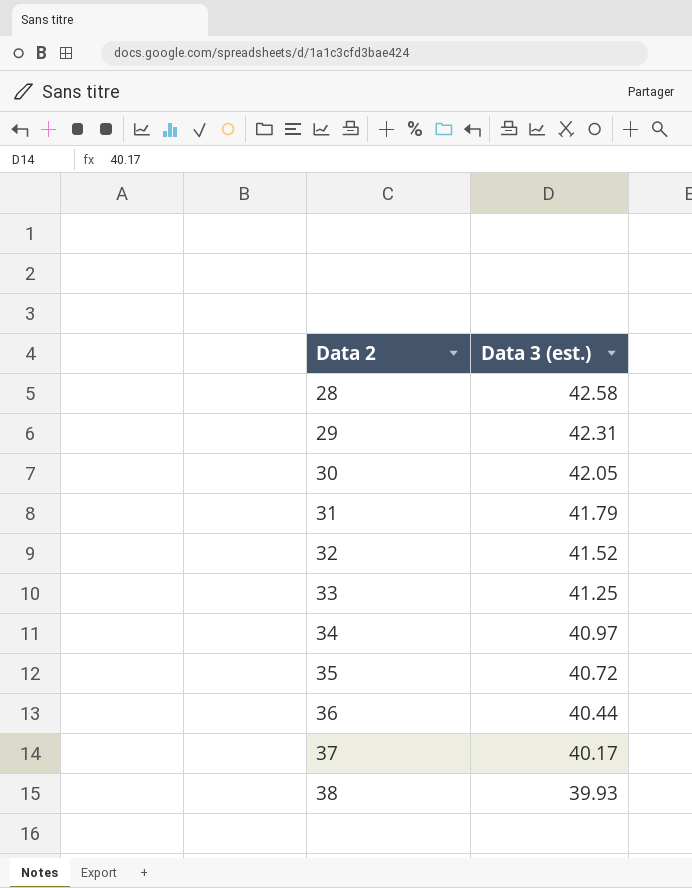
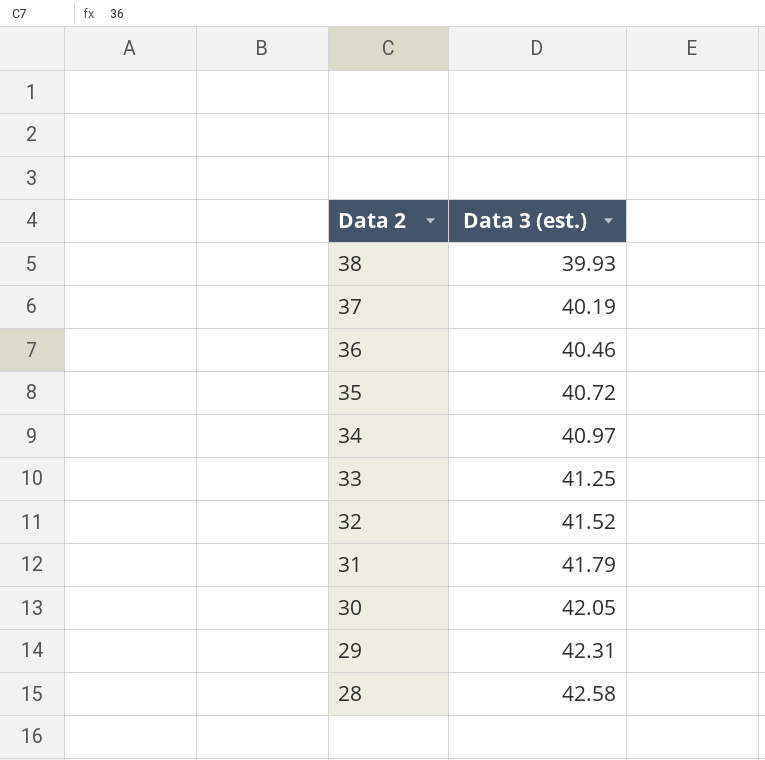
row order: Data 2 ascending -> Data 2 descending
37 | Data 3 (est.): 40.17 -> 40.19
36 | Data 3 (est.): 40.44 -> 40.46

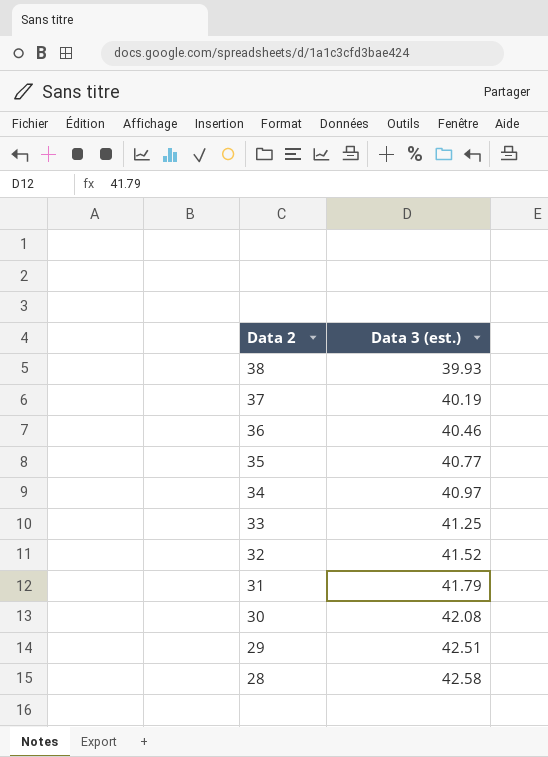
35 | Data 3 (est.): 40.72 -> 40.77
30 | Data 3 (est.): 42.05 -> 42.08
29 | Data 3 (est.): 42.31 -> 42.51

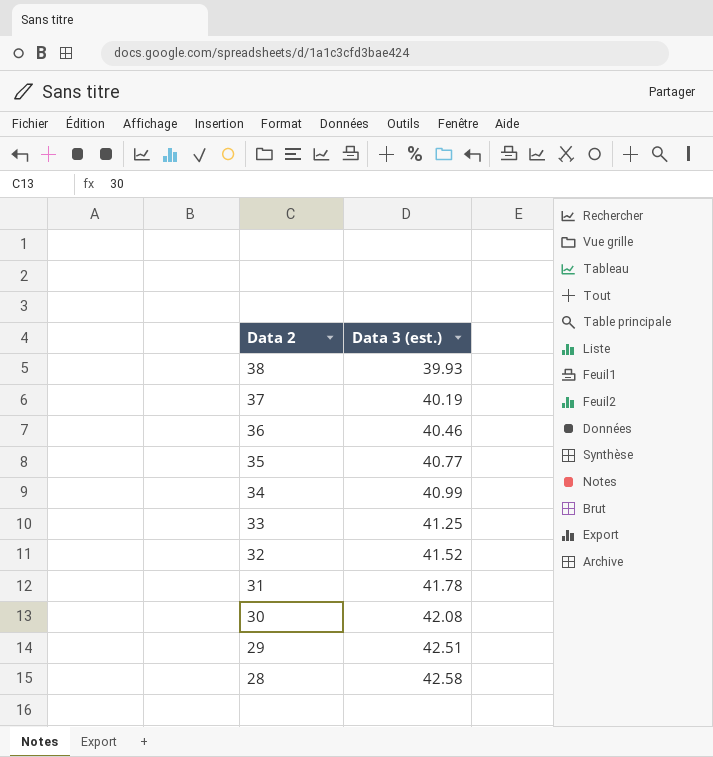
34 | Data 3 (est.): 40.97 -> 40.99
31 | Data 3 (est.): 41.79 -> 41.78

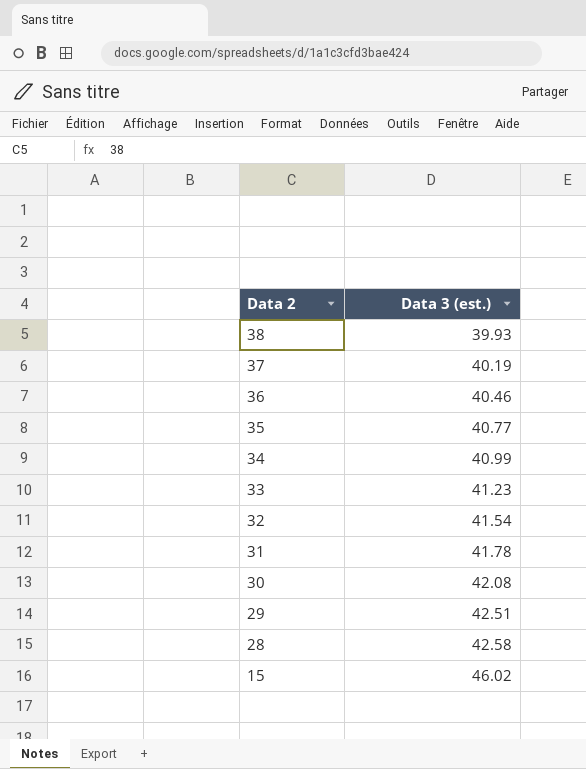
33 | Data 3 (est.): 41.25 -> 41.23
32 | Data 3 (est.): 41.52 -> 41.54
row 15: none -> 46.02

